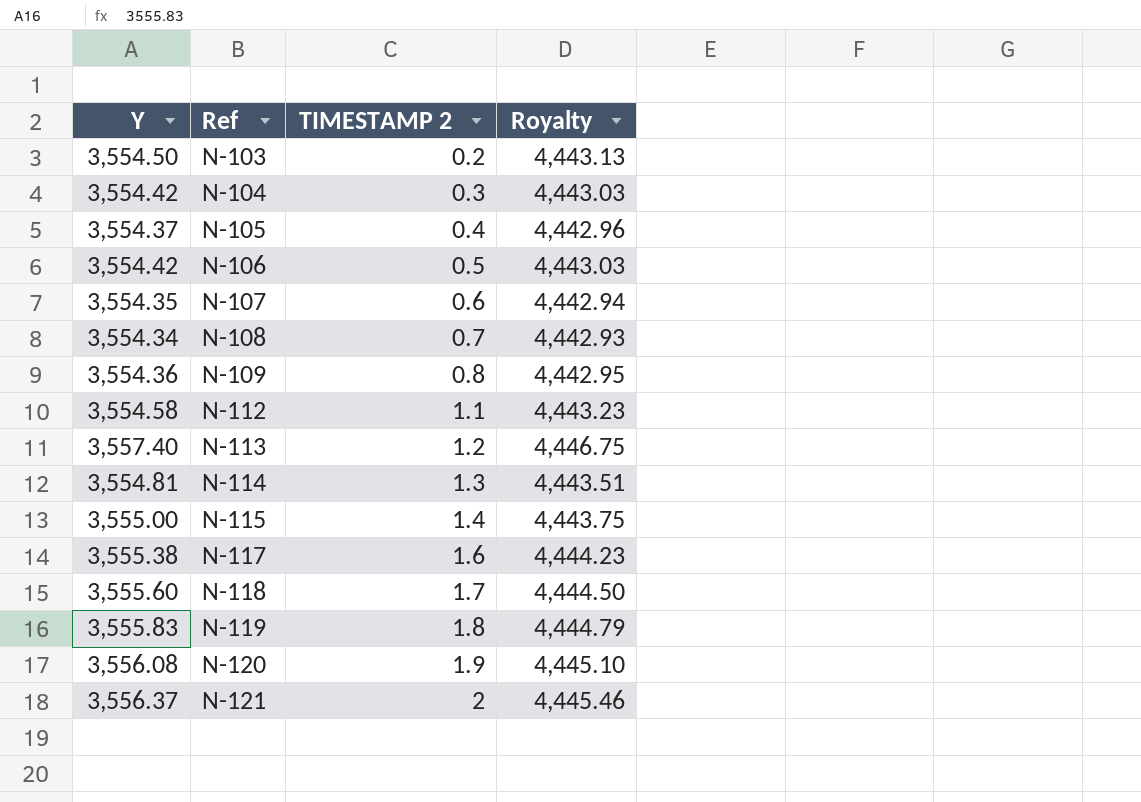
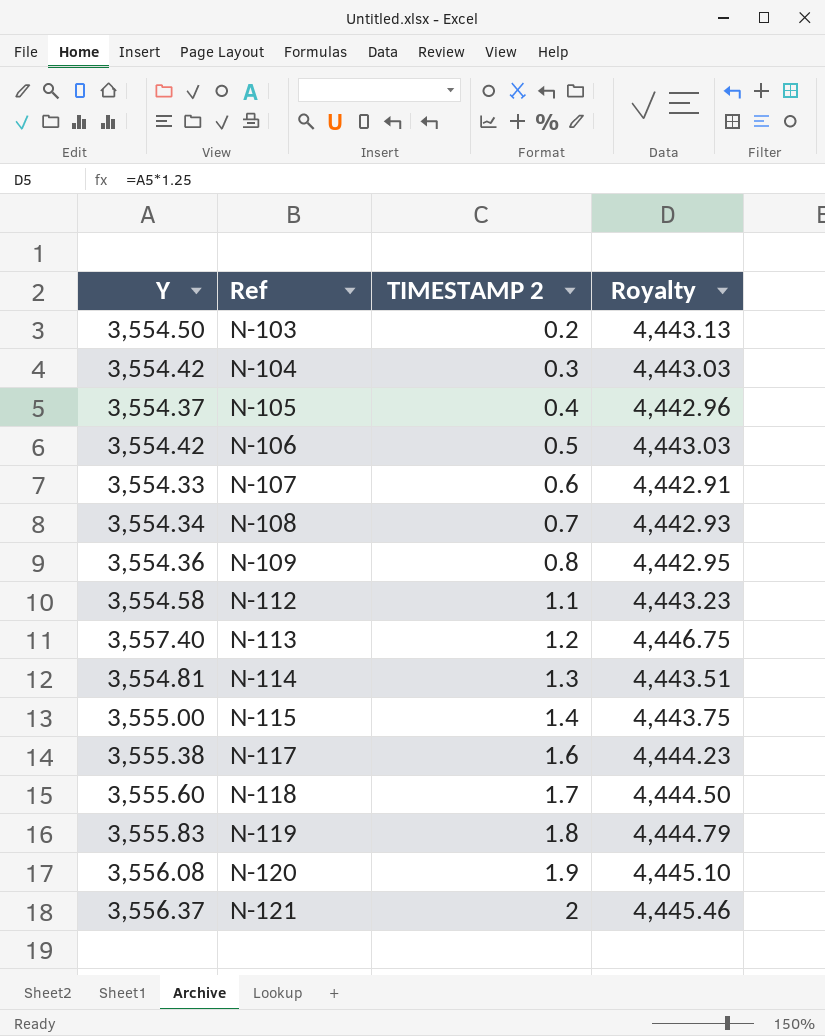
N-107 | Y: 3,554.35 -> 3,554.33
N-107 | Royalty: 4,442.94 -> 4,442.91

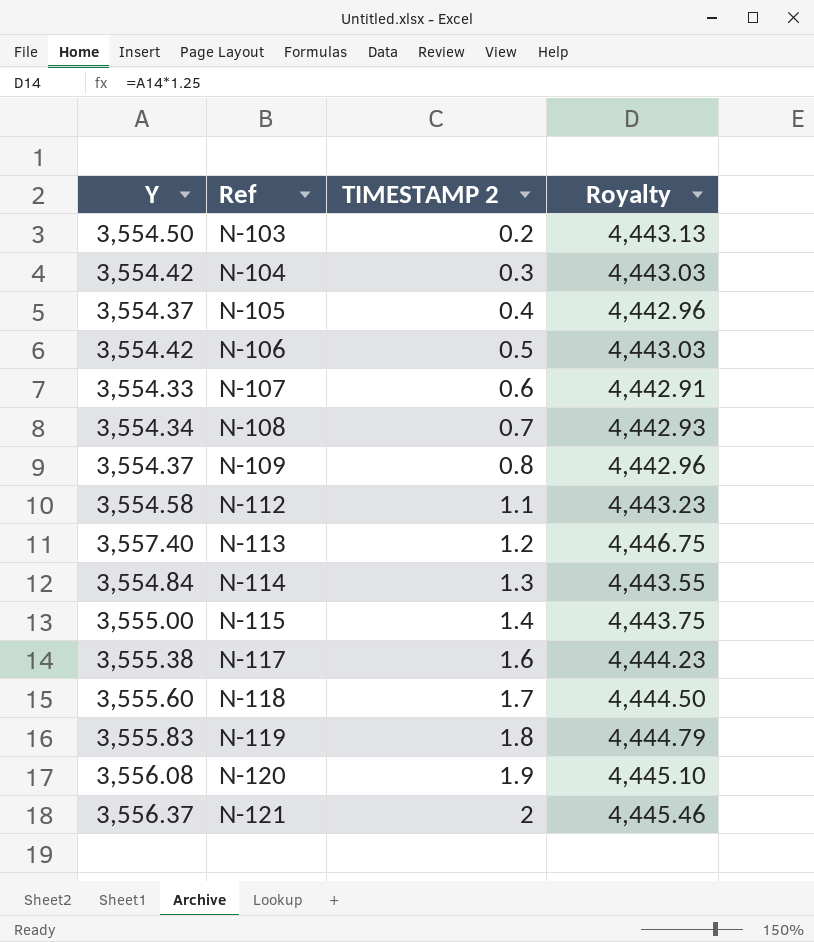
N-109 | Y: 3,554.36 -> 3,554.37
N-109 | Royalty: 4,442.95 -> 4,442.96
N-114 | Y: 3,554.81 -> 3,554.84
N-114 | Royalty: 4,443.51 -> 4,443.55

